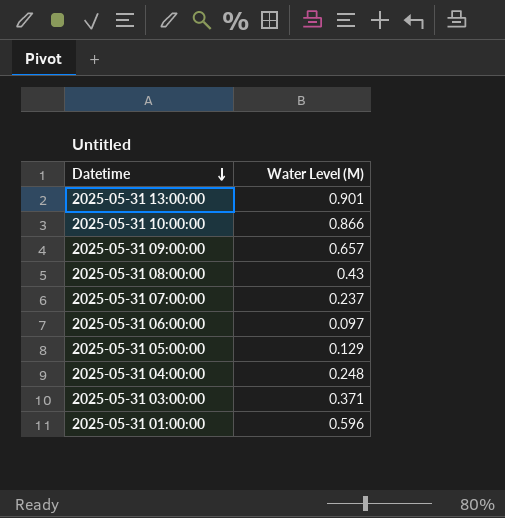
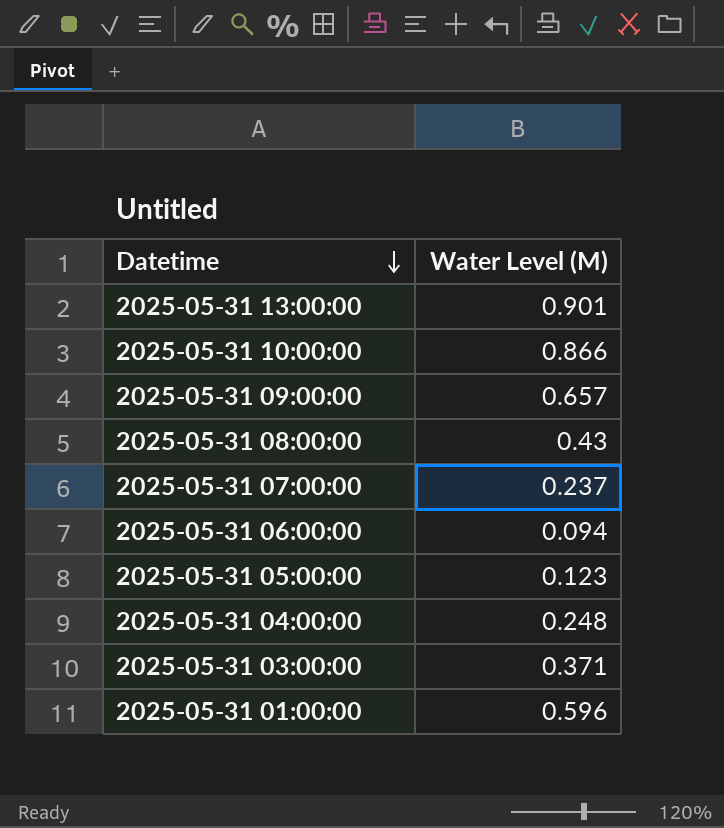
2025-05-31 06:00:00 | Water Level (M): 0.097 -> 0.094
2025-05-31 05:00:00 | Water Level (M): 0.129 -> 0.123

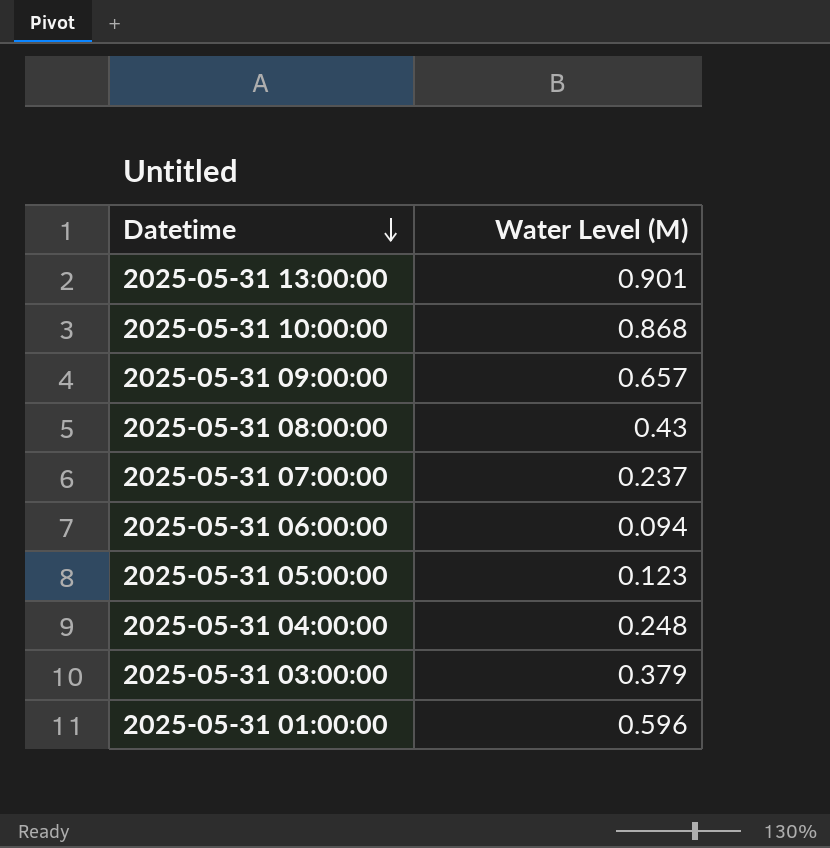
2025-05-31 10:00:00 | Water Level (M): 0.866 -> 0.868
2025-05-31 03:00:00 | Water Level (M): 0.371 -> 0.379

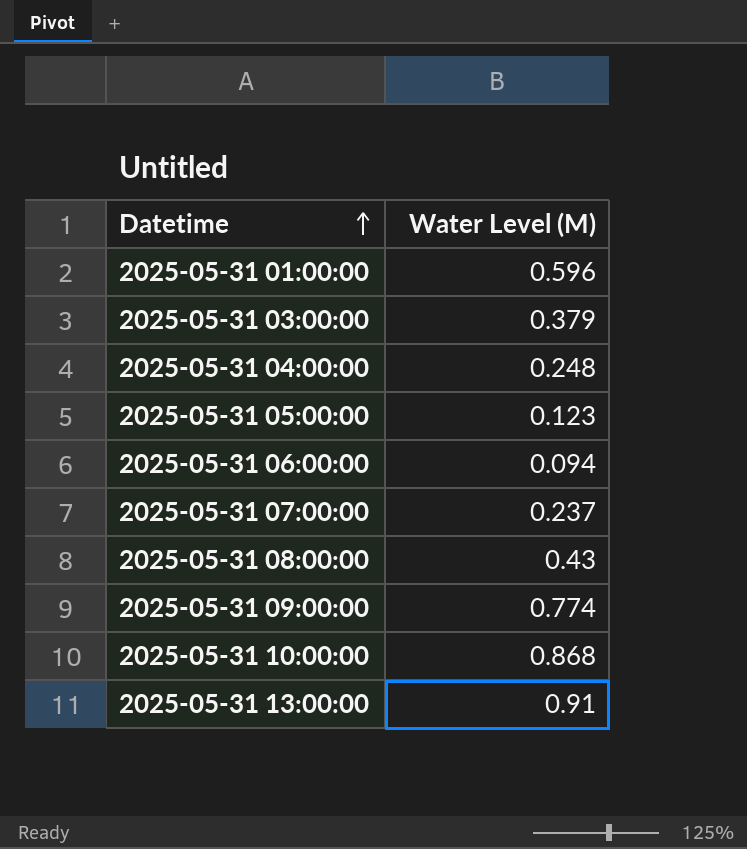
row order: Datetime descending -> Datetime ascending
2025-05-31 09:00:00 | Water Level (M): 0.657 -> 0.774
2025-05-31 13:00:00 | Water Level (M): 0.901 -> 0.91

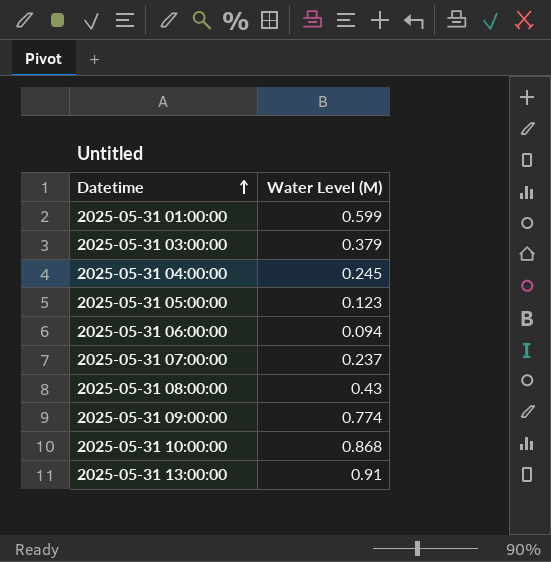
2025-05-31 01:00:00 | Water Level (M): 0.596 -> 0.599
2025-05-31 04:00:00 | Water Level (M): 0.248 -> 0.245

